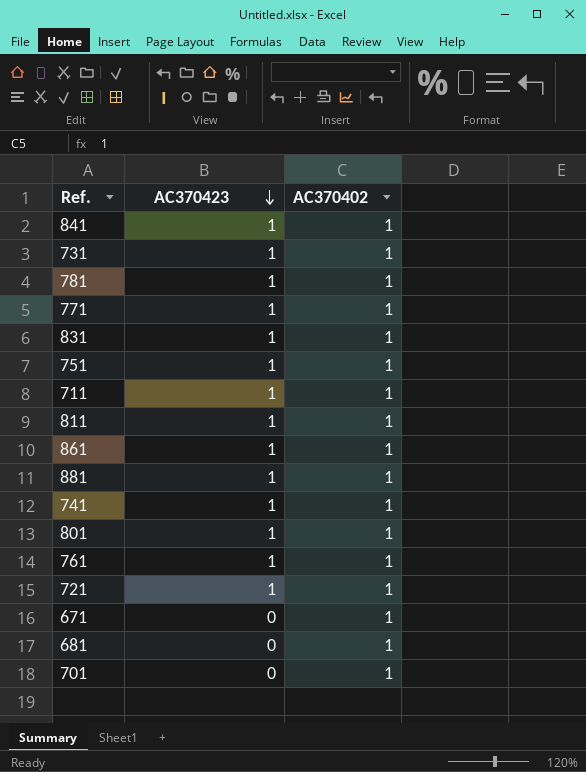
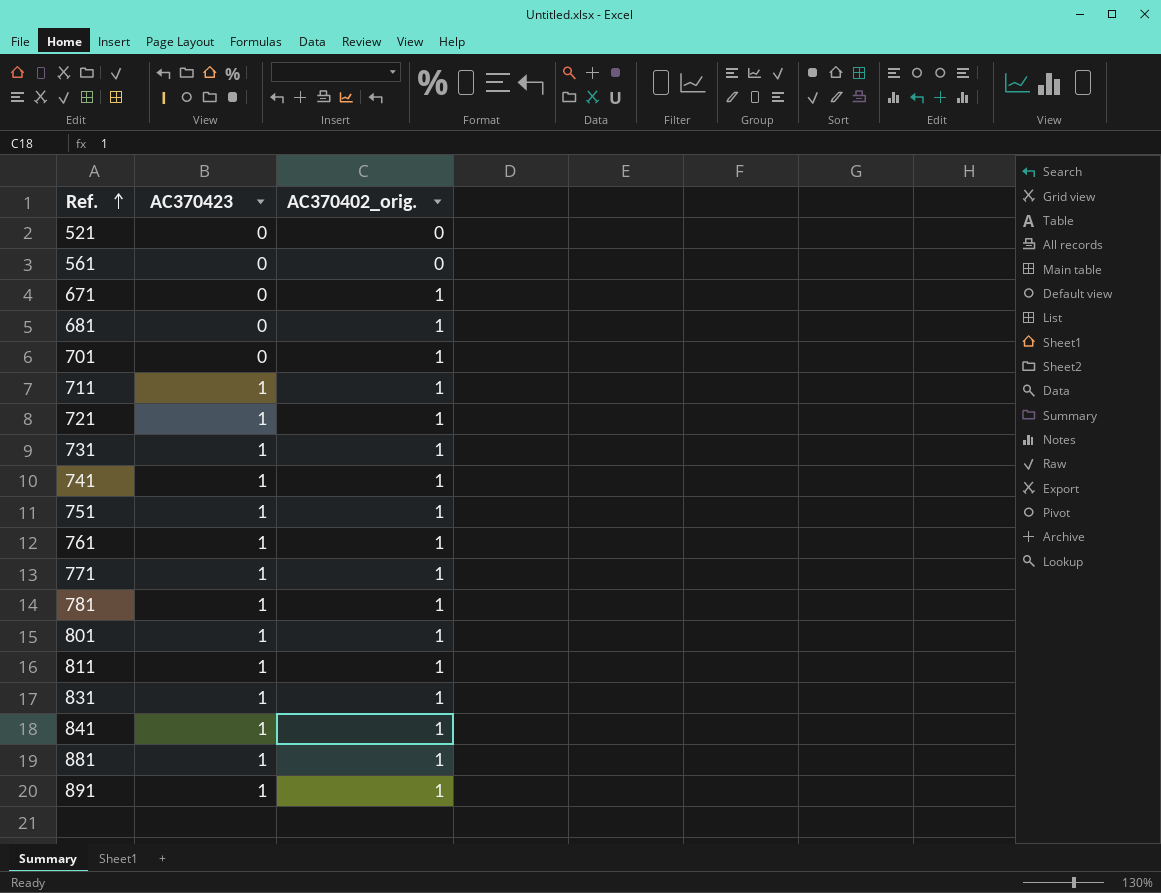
row order: AC370423 descending -> Ref. ascending
column name: AC370402 -> AC370402_orig.
row 861: 1 | 1 -> none
row 521: none -> 0 | 0
row 561: none -> 0 | 0
row 891: none -> 1 | 1

